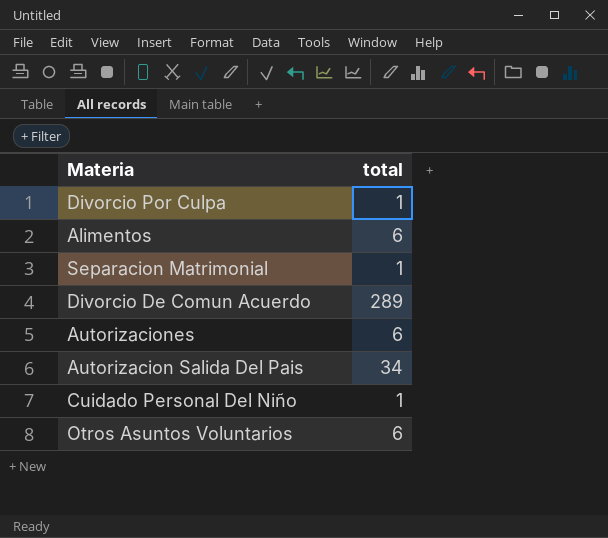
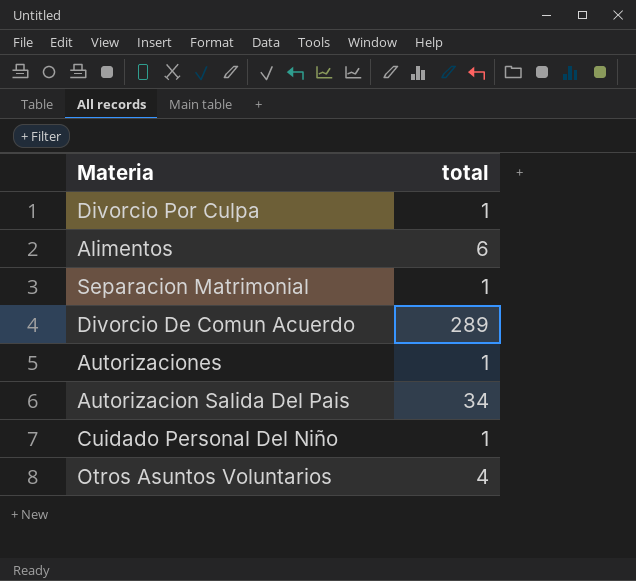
Autorizaciones | total: 6 -> 1
Otros Asuntos Voluntarios | total: 6 -> 4

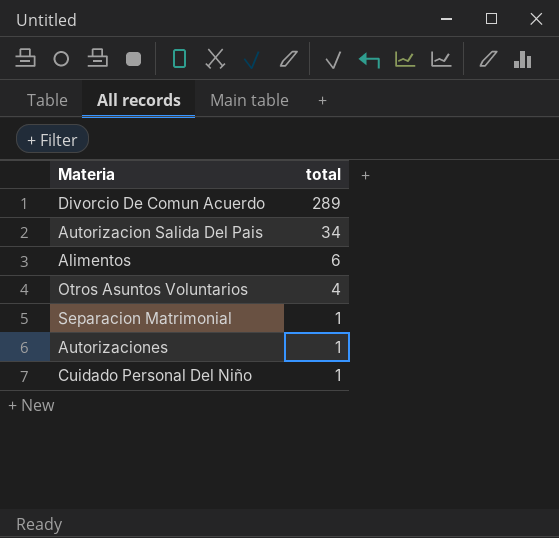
row order: none -> total descending
row Divorcio Por Culpa: 1 -> none

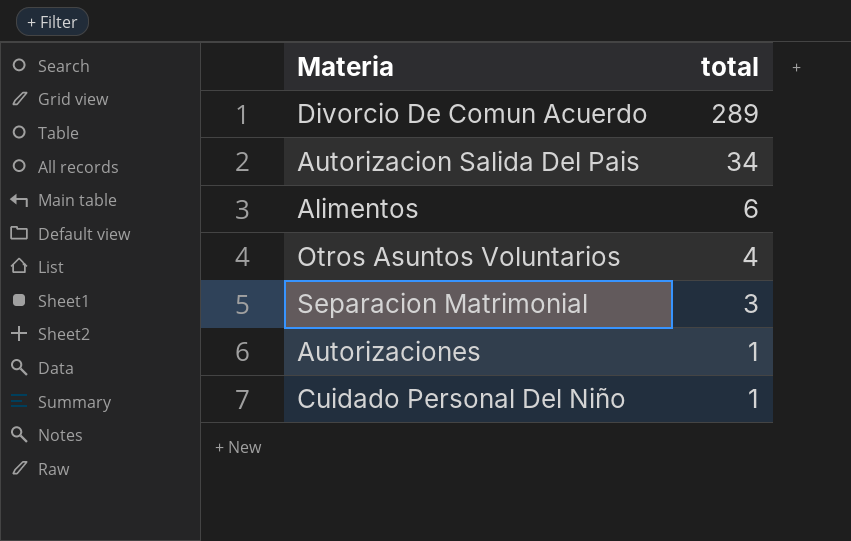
Separacion Matrimonial | total: 1 -> 3

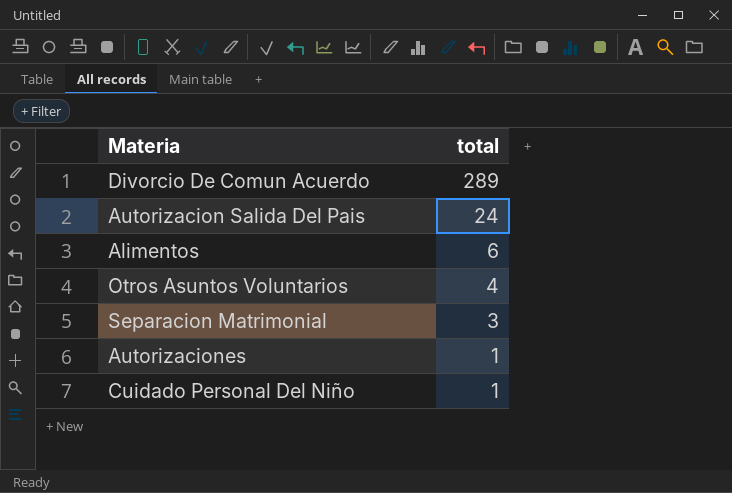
Autorizacion Salida Del Pais | total: 34 -> 24

